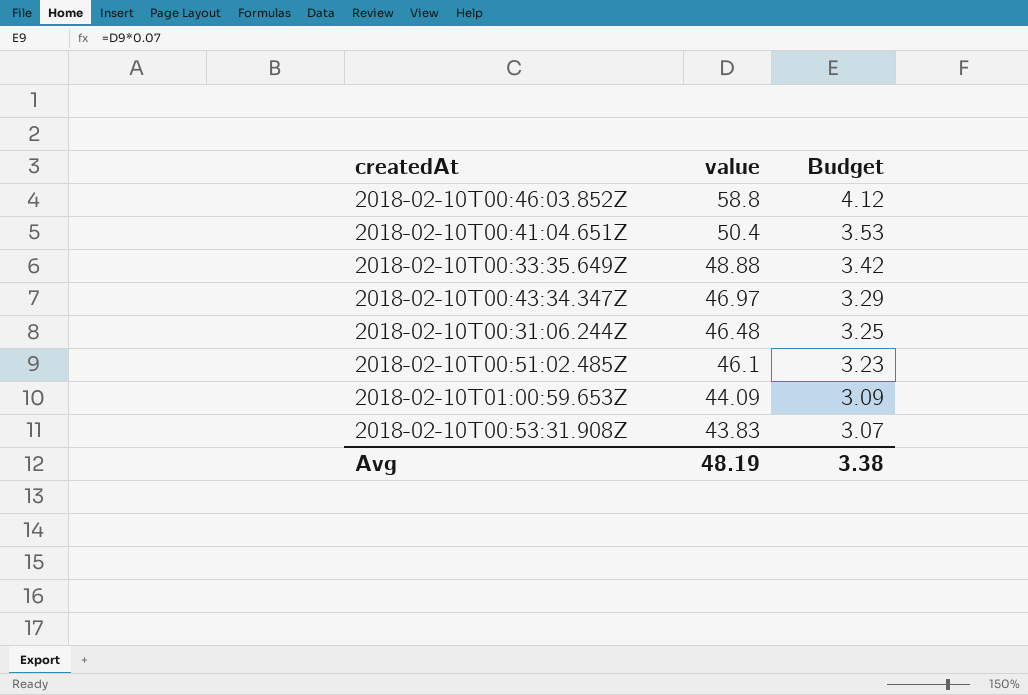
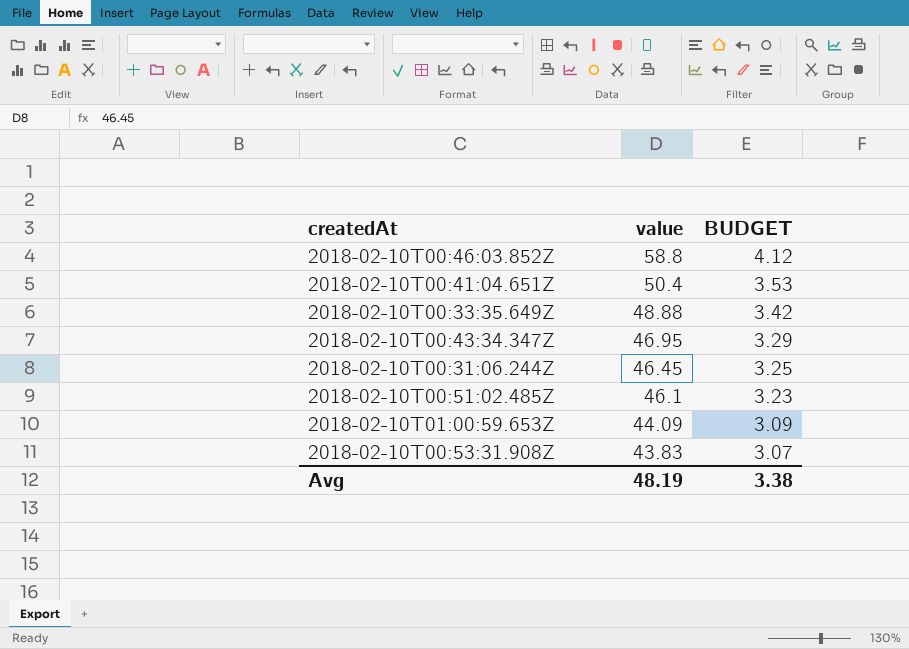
column name: Budget -> BUDGET
2018-02-10T00:43:34.347Z | value: 46.97 -> 46.95
2018-02-10T00:31:06.244Z | value: 46.48 -> 46.45

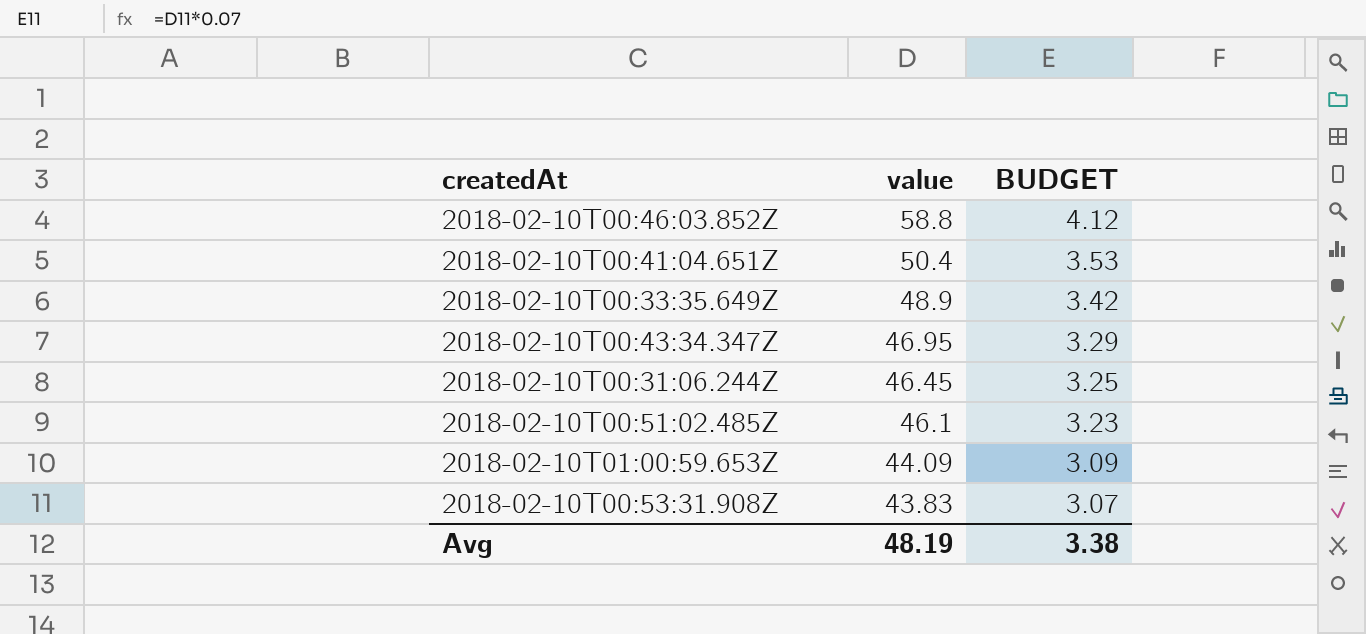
2018-02-10T00:33:35.649Z | value: 48.88 -> 48.9

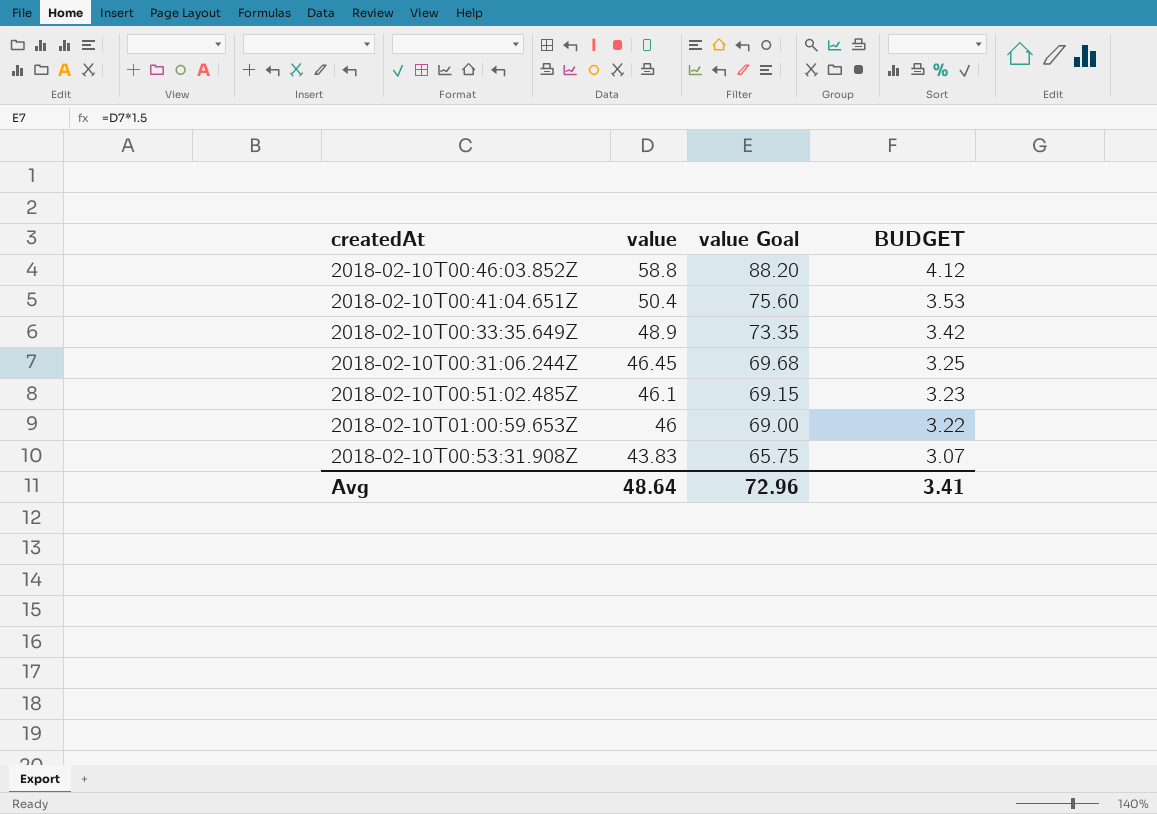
column value Goal | formula: none -> [value] * 1.5
row 2018-02-10T00:43:34.347Z: 46.95 | 3.29 -> none
2018-02-10T01:00:59.653Z | value: 44.09 -> 46
2018-02-10T01:00:59.653Z | BUDGET: 3.09 -> 3.22
Avg | value: 48.19 -> 48.64
Avg | BUDGET: 3.38 -> 3.41

